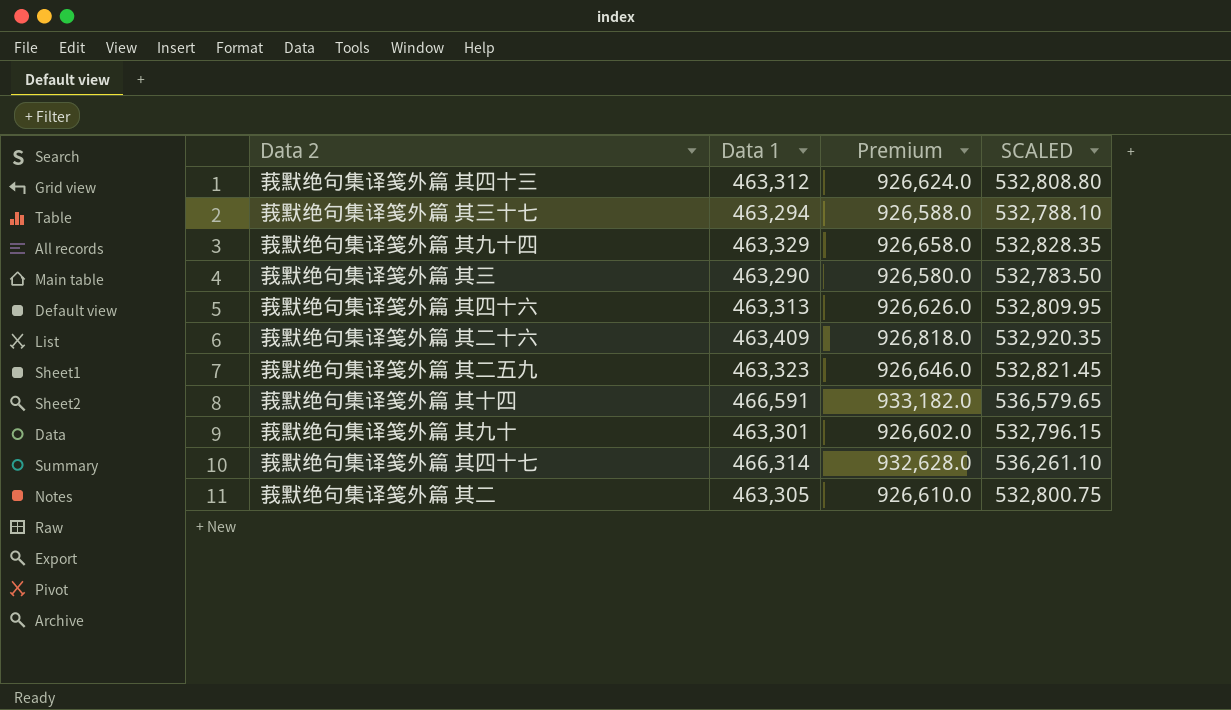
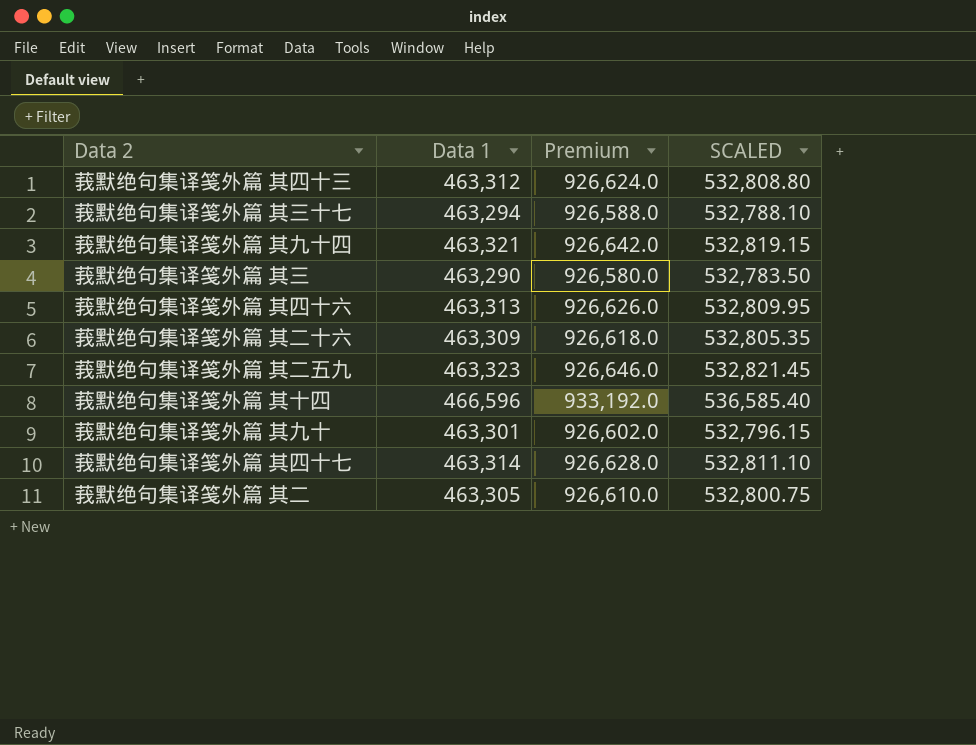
莪默绝句集译笺外篇 其九十四 | Data 1: 463,329 -> 463,321
莪默绝句集译笺外篇 其九十四 | Premium: 926,658.0 -> 926,642.0
莪默绝句集译笺外篇 其九十四 | SCALED: 532,828.35 -> 532,819.15
莪默绝句集译笺外篇 其二十六 | Data 1: 463,409 -> 463,309
莪默绝句集译笺外篇 其二十六 | Premium: 926,818.0 -> 926,618.0
莪默绝句集译笺外篇 其二十六 | SCALED: 532,920.35 -> 532,805.35
莪默绝句集译笺外篇 其十四 | Data 1: 466,591 -> 466,596
莪默绝句集译笺外篇 其十四 | Premium: 933,182.0 -> 933,192.0
莪默绝句集译笺外篇 其十四 | SCALED: 536,579.65 -> 536,585.40
莪默绝句集译笺外篇 其四十七 | Data 1: 466,314 -> 463,314
莪默绝句集译笺外篇 其四十七 | Premium: 932,628.0 -> 926,628.0
莪默绝句集译笺外篇 其四十七 | SCALED: 536,261.10 -> 532,811.10

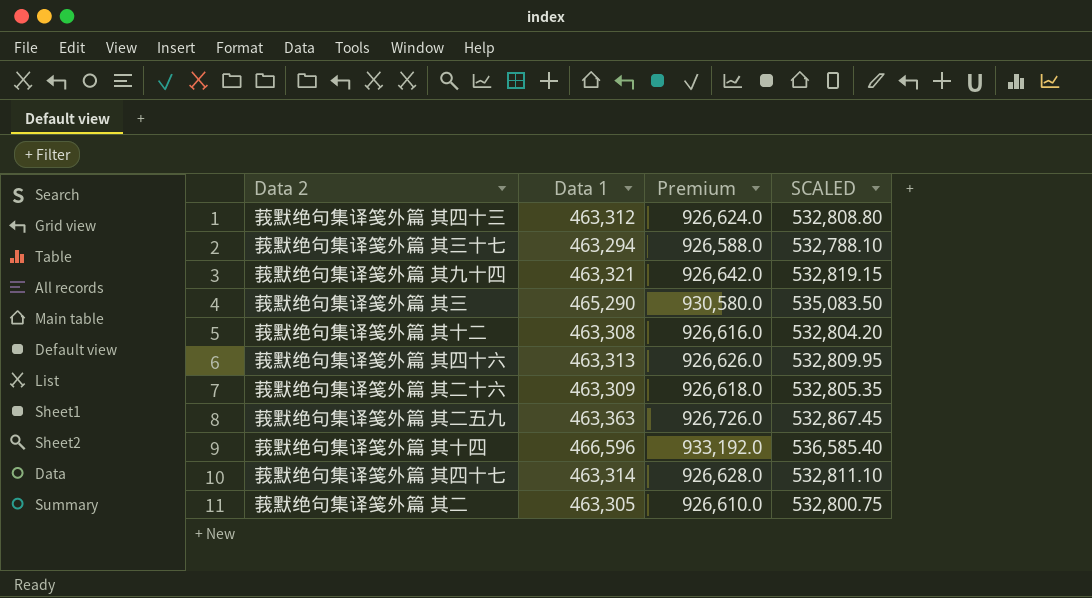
row 莪默绝句集译笺外篇 其九十: 463,301 | 926,602.0 | 532,796.15 -> none
莪默绝句集译笺外篇 其三 | Data 1: 463,290 -> 465,290
莪默绝句集译笺外篇 其三 | Premium: 926,580.0 -> 930,580.0
莪默绝句集译笺外篇 其三 | SCALED: 532,783.50 -> 535,083.50
row 莪默绝句集译笺外篇 其十二: none -> 463,308 | 926,616.0 | 532,804.20
莪默绝句集译笺外篇 其二五九 | Data 1: 463,323 -> 463,363
莪默绝句集译笺外篇 其二五九 | Premium: 926,646.0 -> 926,726.0
莪默绝句集译笺外篇 其二五九 | SCALED: 532,821.45 -> 532,867.45

